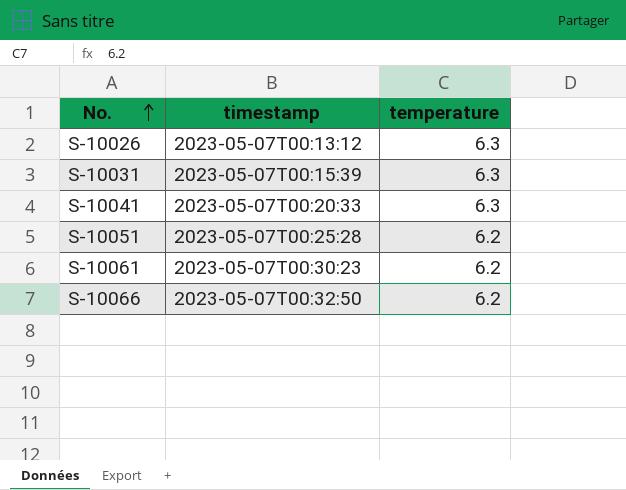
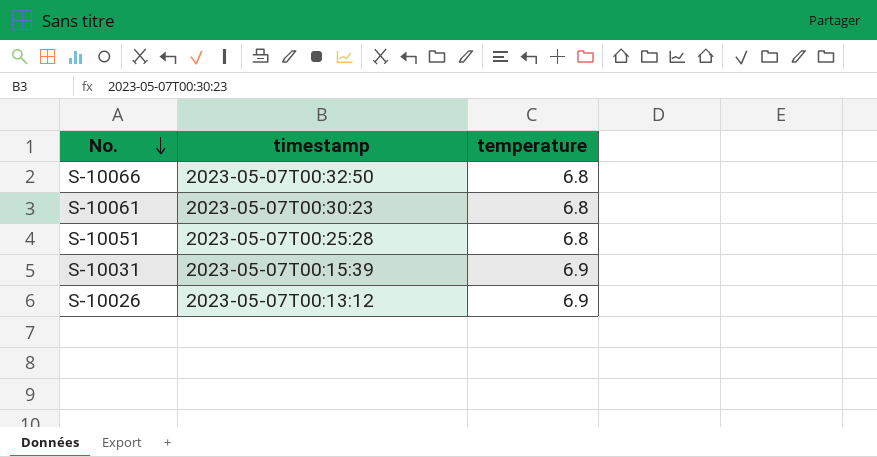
row order: No. ascending -> No. descending
row S-10041: 2023-05-07T00:20:33 | 6.3 -> none
S-10066 | temperature: 6.2 -> 6.8
S-10061 | temperature: 6.2 -> 6.8
S-10051 | temperature: 6.2 -> 6.8
S-10031 | temperature: 6.3 -> 6.9
S-10026 | temperature: 6.3 -> 6.9

